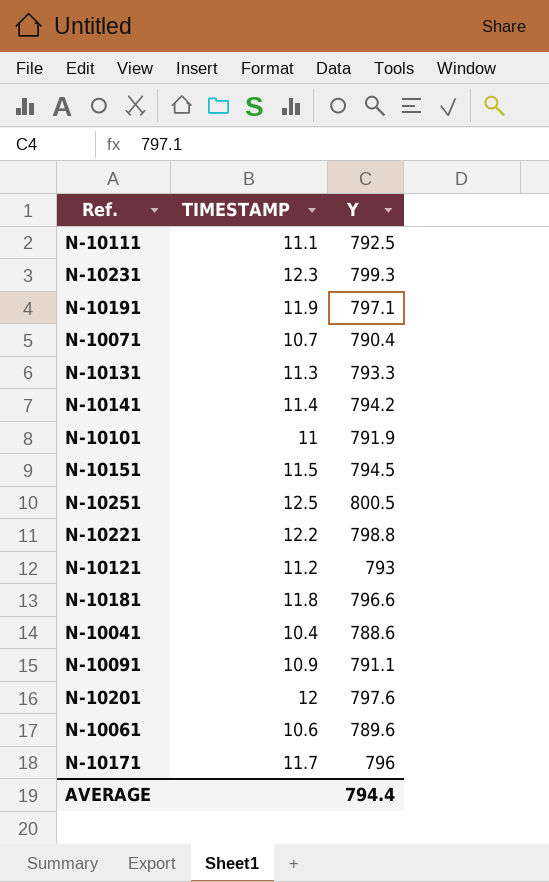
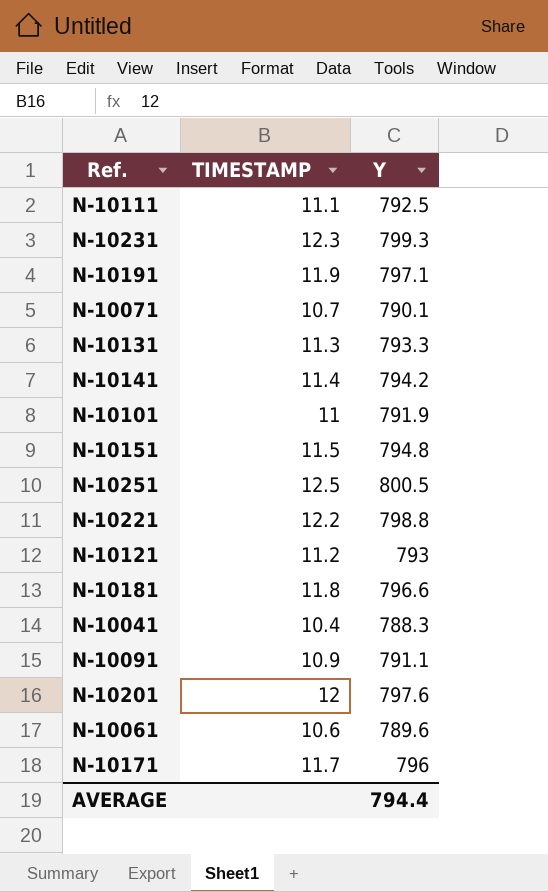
N-10071 | Y: 790.4 -> 790.1
N-10151 | Y: 794.5 -> 794.8
N-10041 | Y: 788.6 -> 788.3

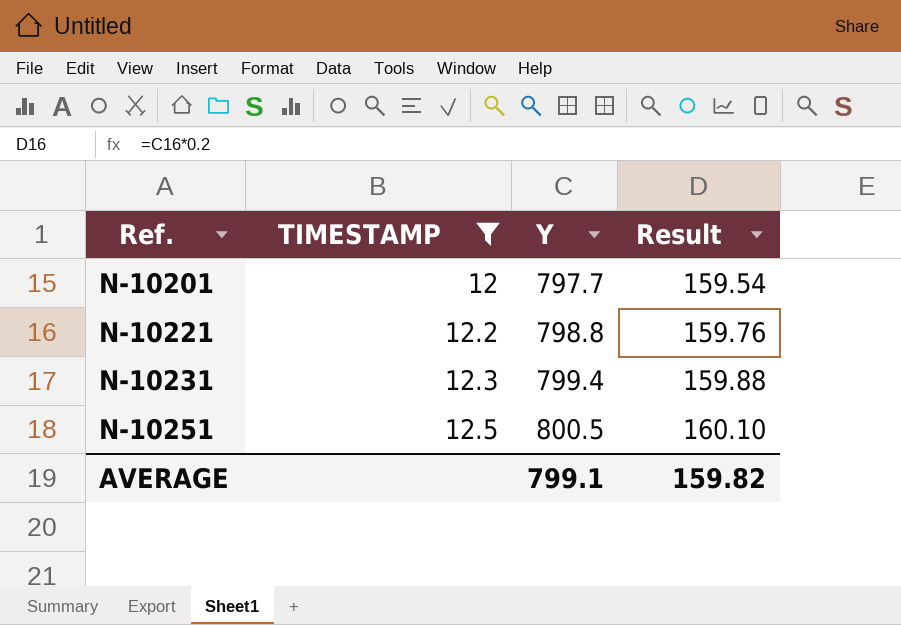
filter: none -> TIMESTAMP >= 12
row order: none -> Ref. ascending
column Result | formula: none -> [Y] * 0.2
N-10201 | Y: 797.6 -> 797.7
N-10231 | Y: 799.3 -> 799.4
AVERAGE | Y: 794.4 -> 799.1

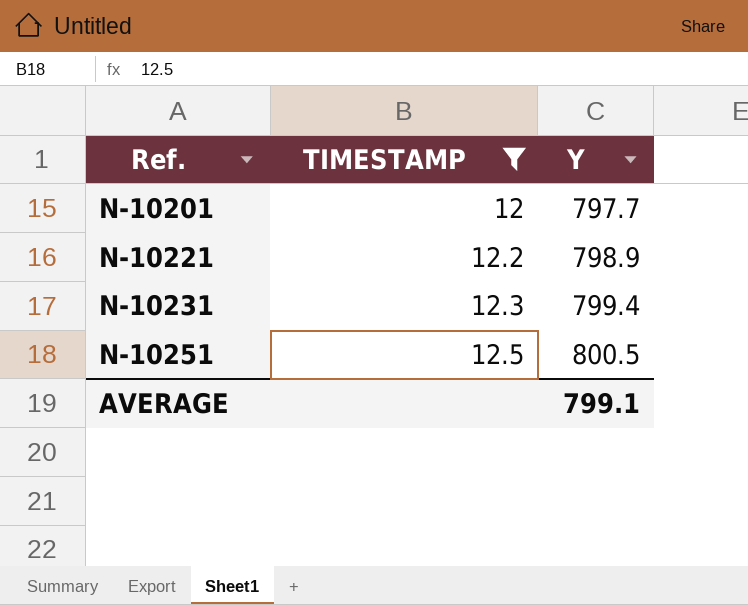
column Result | formula: [Y] * 0.2 -> none
N-10221 | Y: 798.8 -> 798.9

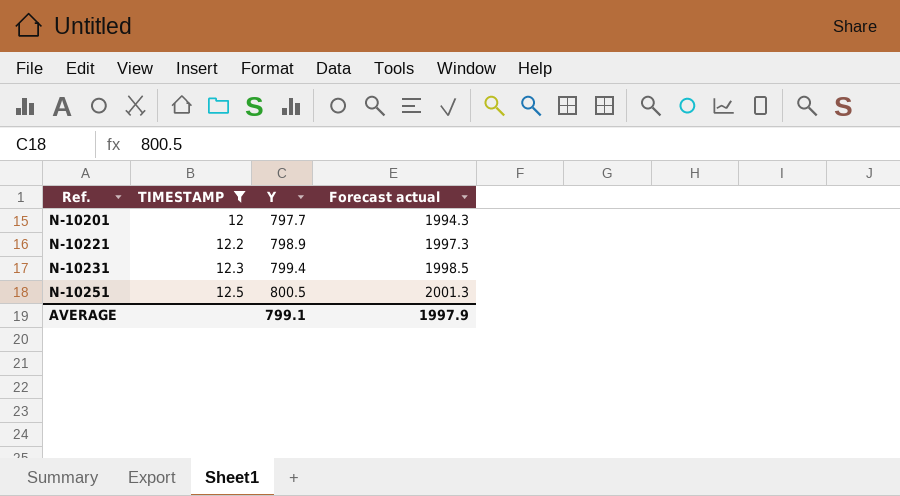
column Forecast actual | formula: none -> [Y] * 2.5

